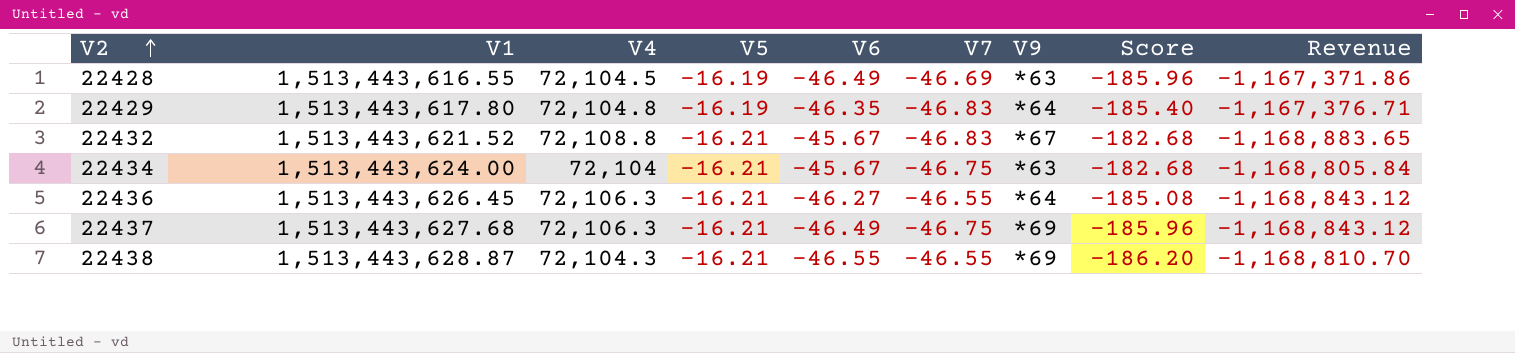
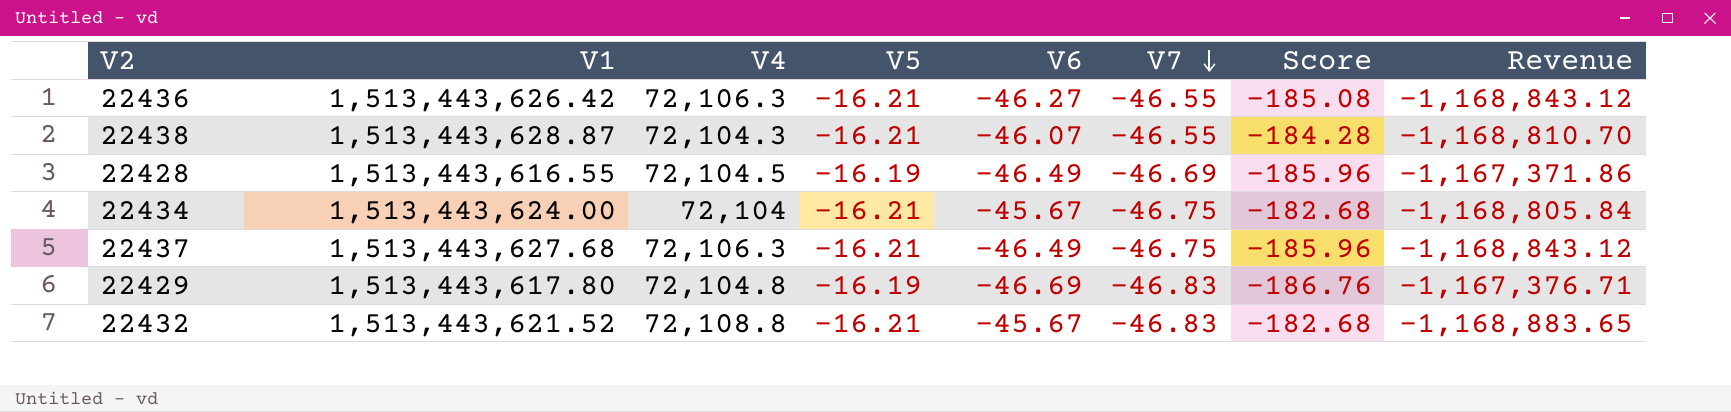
row order: V2 ascending -> V7 descending
column V9 | position: 7 -> none
22436 | V1: 1,513,443,626.45 -> 1,513,443,626.42
22438 | V6: -46.55 -> -46.07
22438 | Score: -186.20 -> -184.28
22429 | V6: -46.35 -> -46.69
22429 | Score: -185.40 -> -186.76

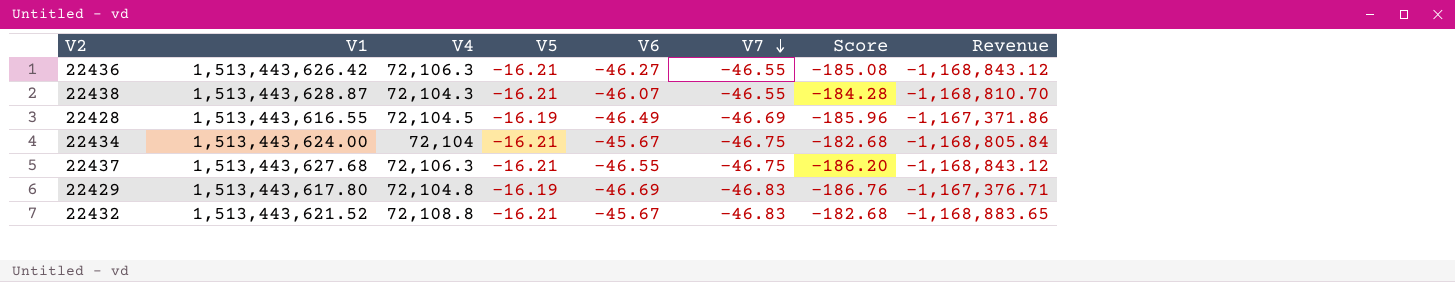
22437 | V6: -46.49 -> -46.55
22437 | Score: -185.96 -> -186.20

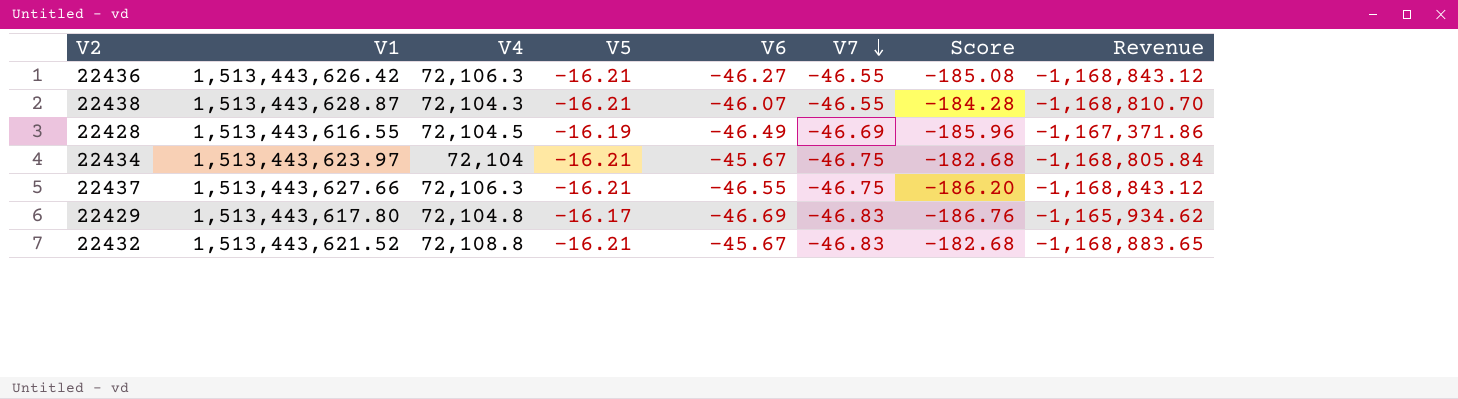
22434 | V1: 1,513,443,624.00 -> 1,513,443,623.97
22437 | V1: 1,513,443,627.68 -> 1,513,443,627.66
22429 | V5: -16.19 -> -16.17
22429 | Revenue: -1,167,376.71 -> -1,165,934.62

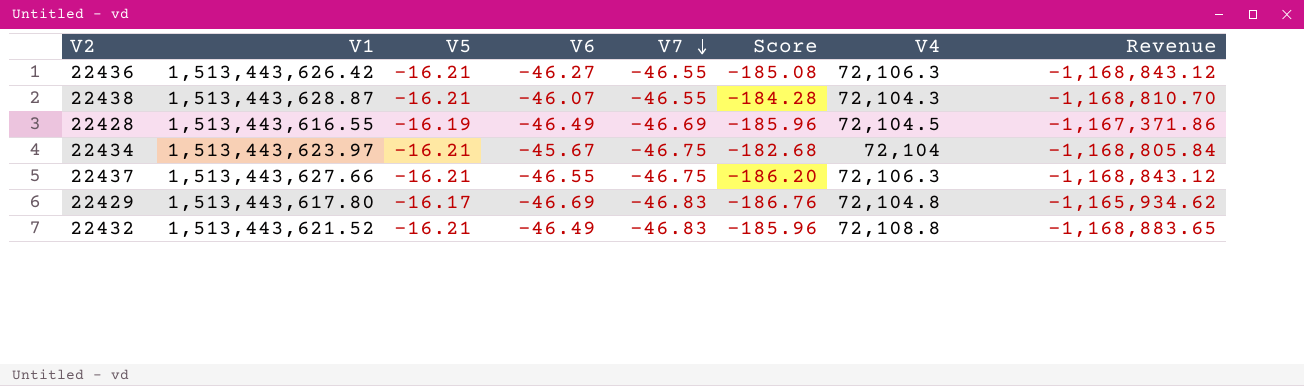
column V4 | position: 3 -> 7
22432 | V6: -45.67 -> -46.49
22432 | Score: -182.68 -> -185.96

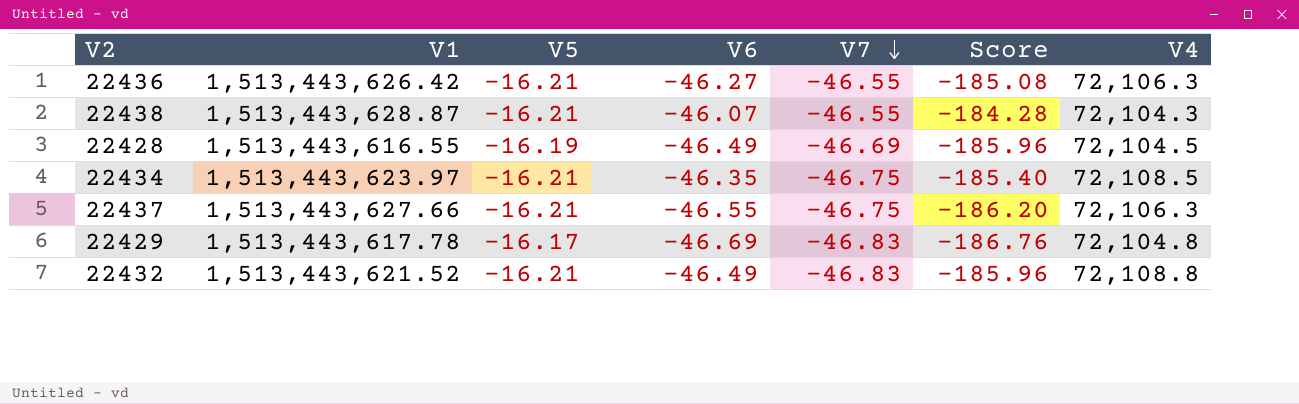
column Revenue | formula: [V5] * [V4] -> none
22434 | V6: -45.67 -> -46.35
22434 | Score: -182.68 -> -185.40
22434 | V4: 72,104 -> 72,108.5
22429 | V1: 1,513,443,617.80 -> 1,513,443,617.78

